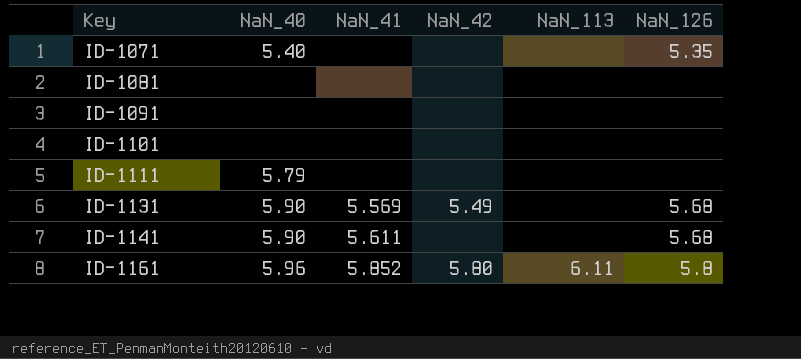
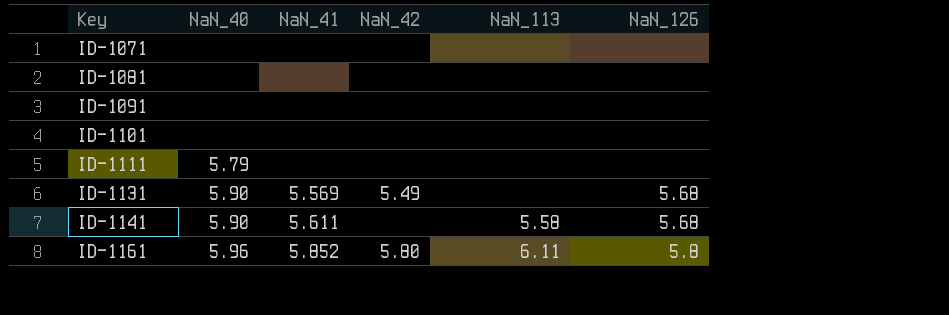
ID-1071 | NaN_40: 5.40 -> none
ID-1071 | NaN_126: 5.35 -> none
ID-1141 | NaN_113: none -> 5.58

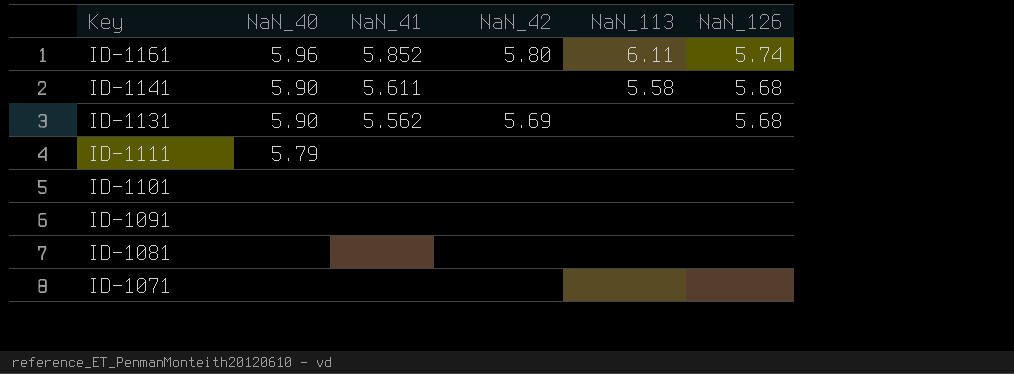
row order: Key ascending -> Key descending
ID-1161 | NaN_126: 5.8 -> 5.74
ID-1131 | NaN_41: 5.569 -> 5.562
ID-1131 | NaN_42: 5.49 -> 5.69

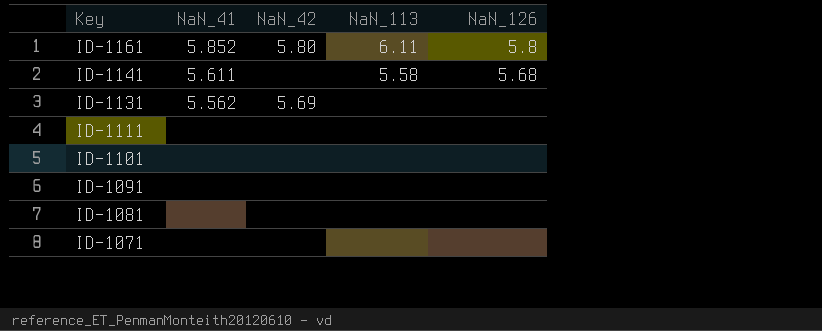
column NaN_40 | position: 2 -> none
ID-1161 | NaN_126: 5.74 -> 5.8
ID-1131 | NaN_126: 5.68 -> none

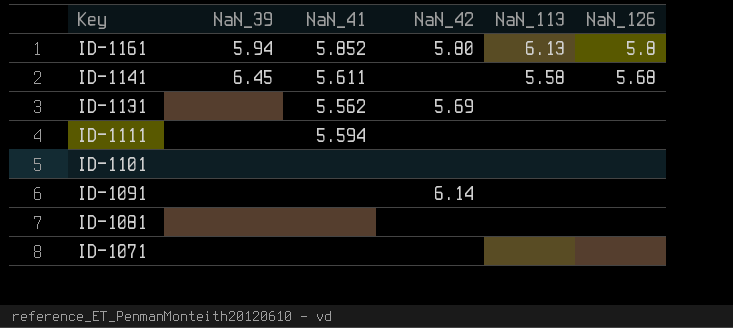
column NaN_39 | position: none -> 2
ID-1161 | NaN_113: 6.11 -> 6.13
ID-1111 | NaN_41: none -> 5.594
ID-1091 | NaN_42: none -> 6.14

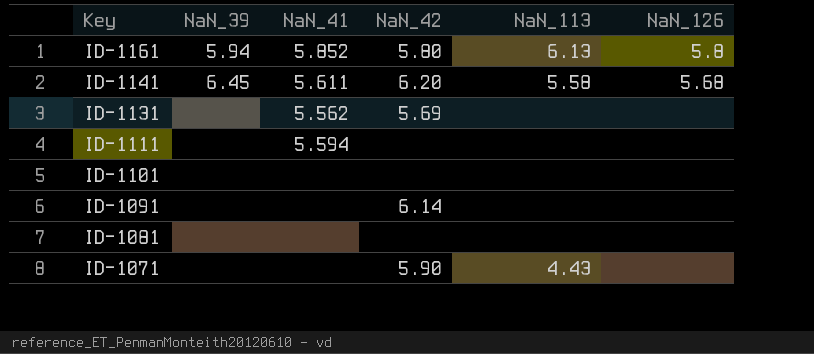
ID-1141 | NaN_42: none -> 6.20
ID-1071 | NaN_42: none -> 5.90
ID-1071 | NaN_113: none -> 4.43

